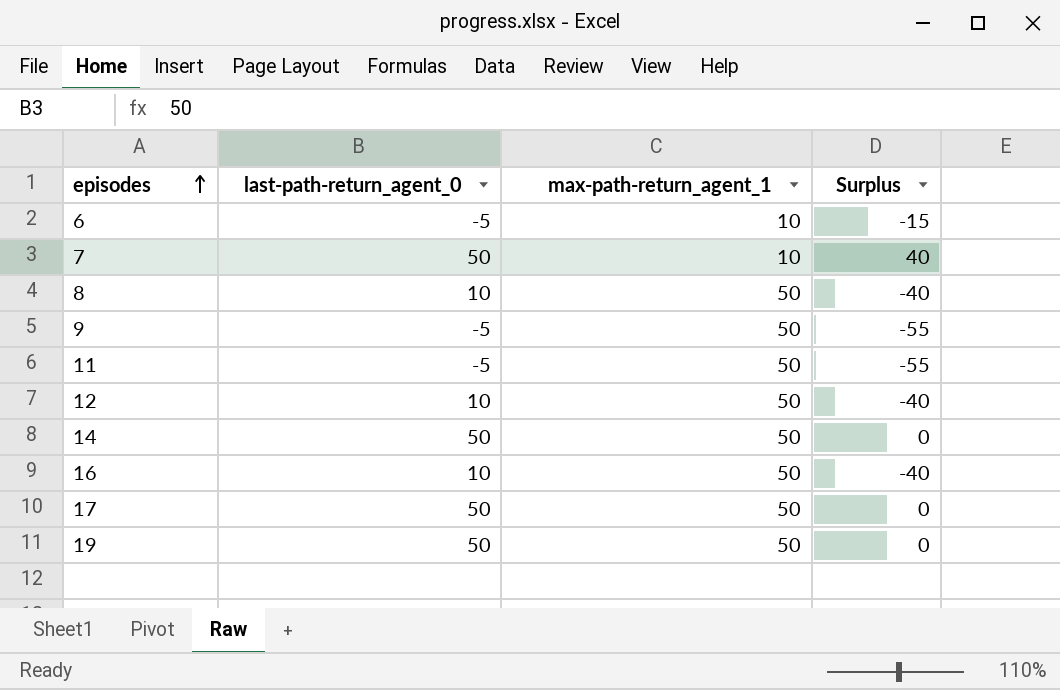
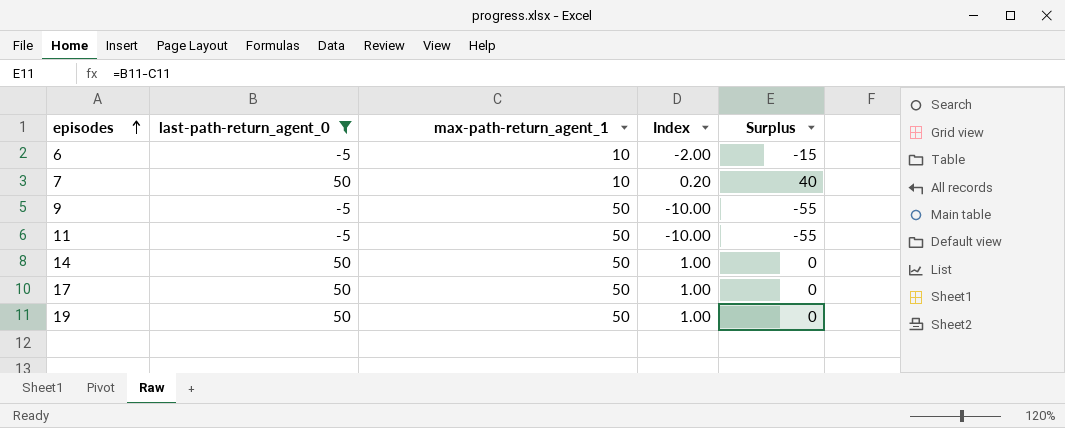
filter: none -> last-path-return_agent_0 != 10
column Index | formula: none -> [max-path-return_agent_1] / [last-path-return_agent_0]

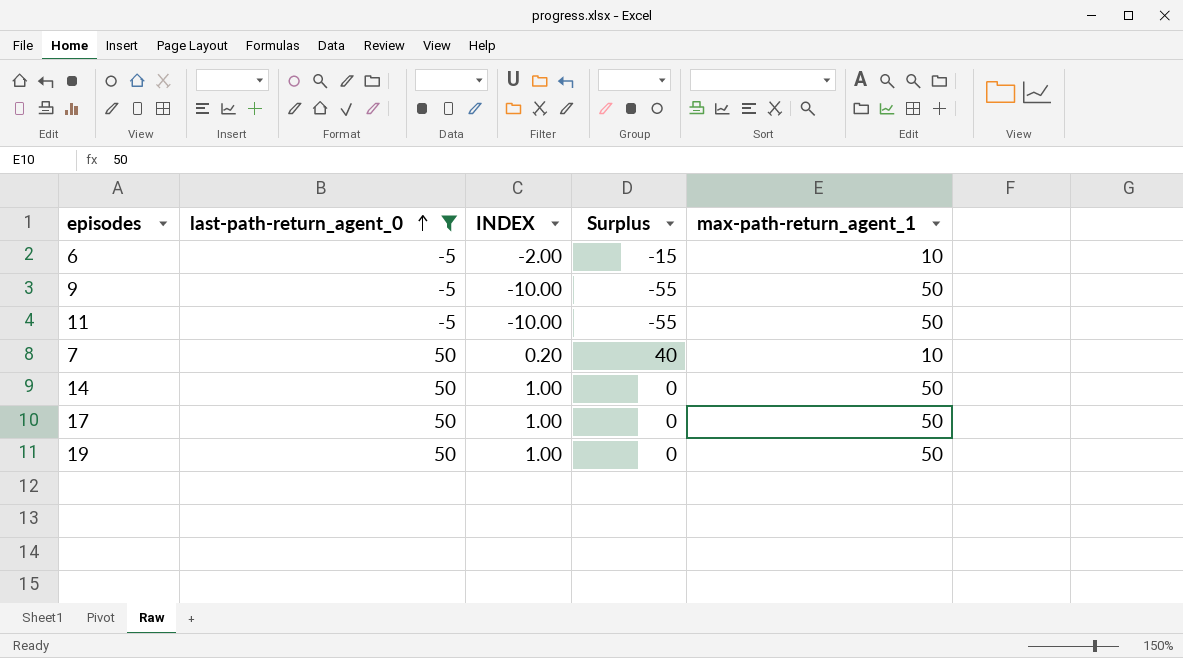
row order: episodes ascending -> last-path-return_agent_0 ascending
column name: Index -> INDEX
column max-path-return_agent_1 | position: 3 -> 5

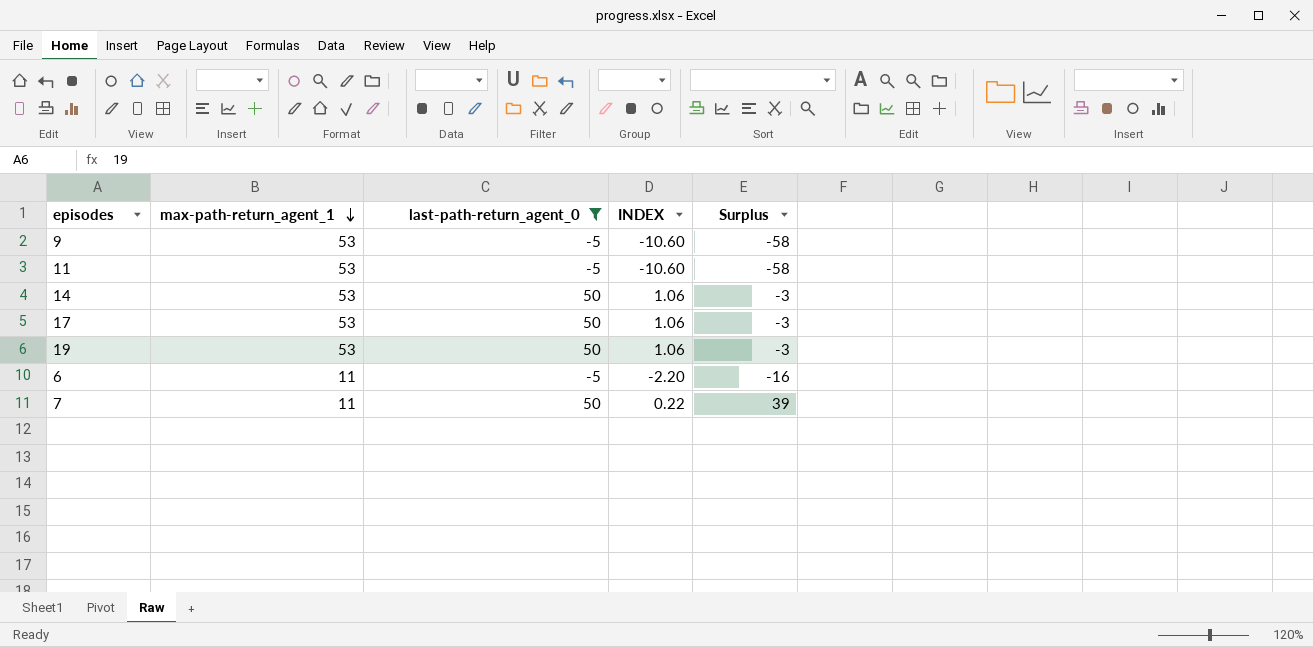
row order: last-path-return_agent_0 ascending -> max-path-return_agent_1 descending
column max-path-return_agent_1 | position: 5 -> 2
9 | max-path-return_agent_1: 50 -> 53
9 | INDEX: -10.00 -> -10.60
9 | Surplus: -55 -> -58
11 | max-path-return_agent_1: 50 -> 53
11 | INDEX: -10.00 -> -10.60
11 | Surplus: -55 -> -58
14 | max-path-return_agent_1: 50 -> 53
14 | INDEX: 1.00 -> 1.06
14 | Surplus: 0 -> -3
17 | max-path-return_agent_1: 50 -> 53
17 | INDEX: 1.00 -> 1.06
17 | Surplus: 0 -> -3
19 | max-path-return_agent_1: 50 -> 53
19 | INDEX: 1.00 -> 1.06
19 | Surplus: 0 -> -3
6 | max-path-return_agent_1: 10 -> 11
6 | INDEX: -2.00 -> -2.20
6 | Surplus: -15 -> -16
7 | max-path-return_agent_1: 10 -> 11
7 | INDEX: 0.20 -> 0.22
7 | Surplus: 40 -> 39

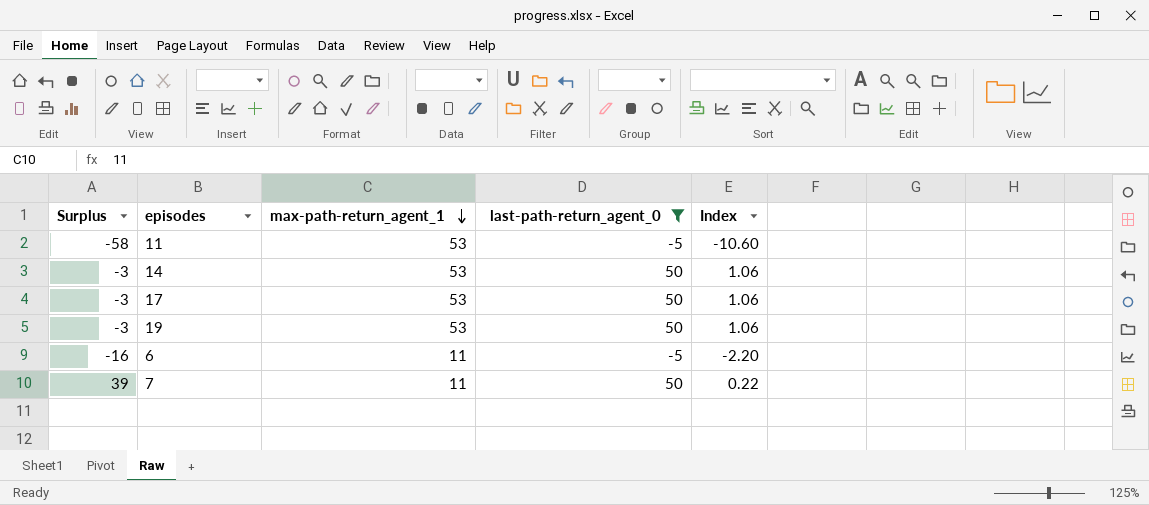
column Surplus | position: 5 -> 1
column name: INDEX -> Index
row 9: 53 | -5 | -10.60 | -58 -> none

